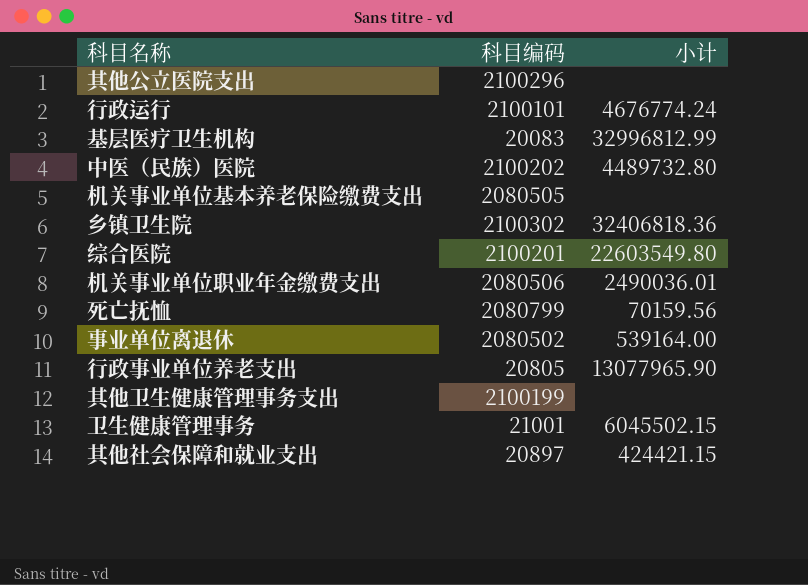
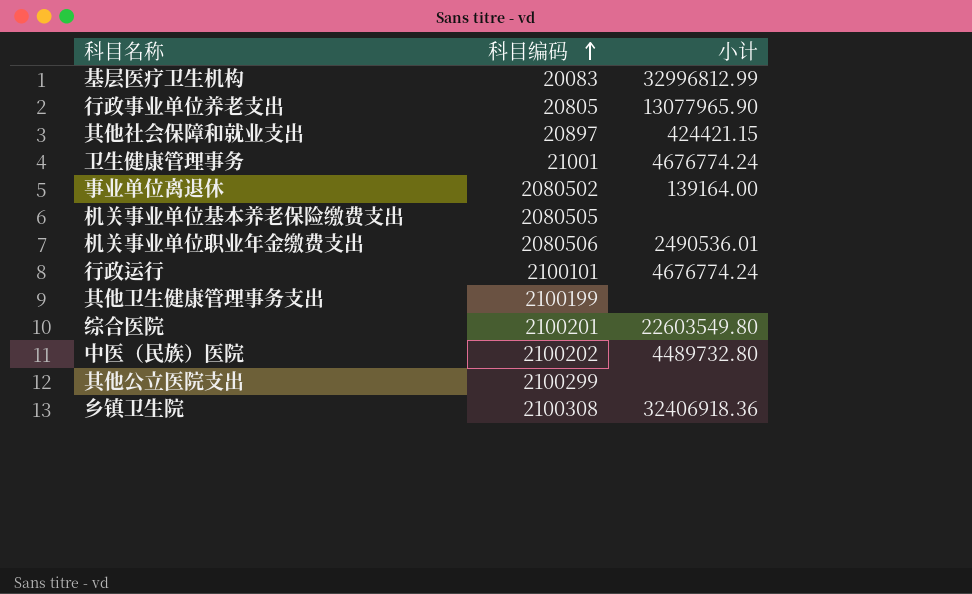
row order: none -> 科目编码 ascending
row 死亡抚恤: 2080799 | 70159.56 -> none
卫生健康管理事务 | 小计: 6045502.15 -> 4676774.24
事业单位离退休 | 小计: 539164.00 -> 139164.00
机关事业单位职业年金缴费支出 | 小计: 2490036.01 -> 2490536.01
其他公立医院支出 | 科目编码: 2100296 -> 2100299
乡镇卫生院 | 科目编码: 2100302 -> 2100308
乡镇卫生院 | 小计: 32406818.36 -> 32406918.36

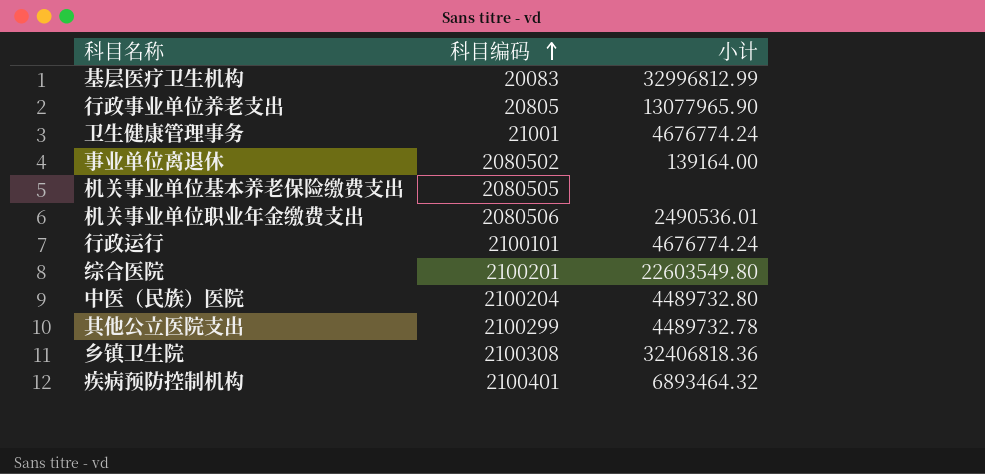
row 其他社会保障和就业支出: 20897 | 424421.15 -> none
row 其他卫生健康管理事务支出: 2100199 | none -> none
中医（民族）医院 | 科目编码: 2100202 -> 2100204
其他公立医院支出 | 小计: none -> 4489732.78
乡镇卫生院 | 小计: 32406918.36 -> 32406818.36
row 疾病预防控制机构: none -> 2100401 | 6893464.32

